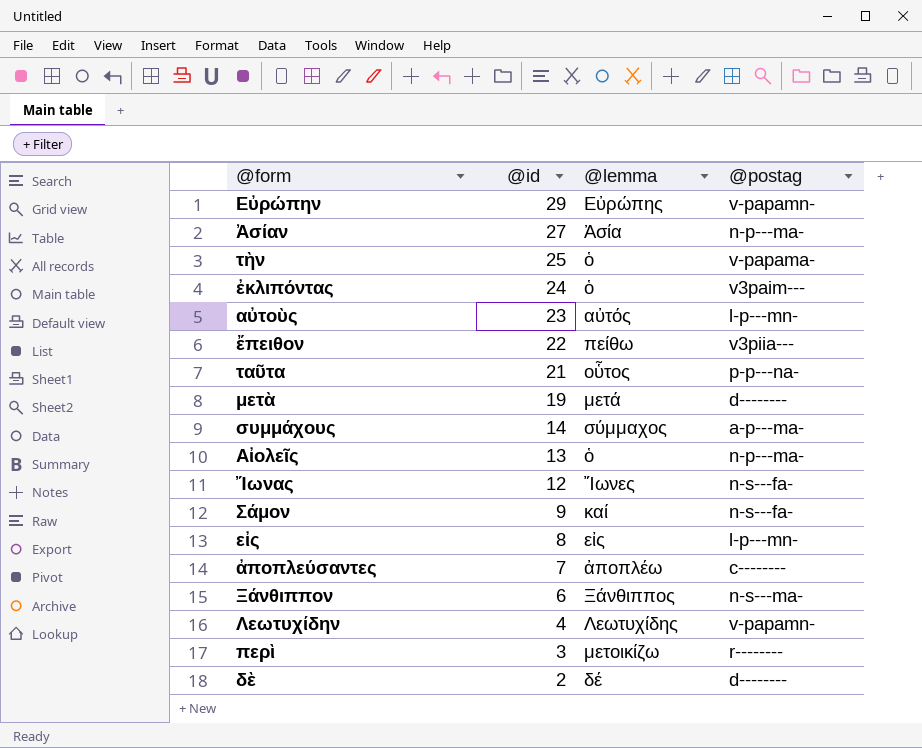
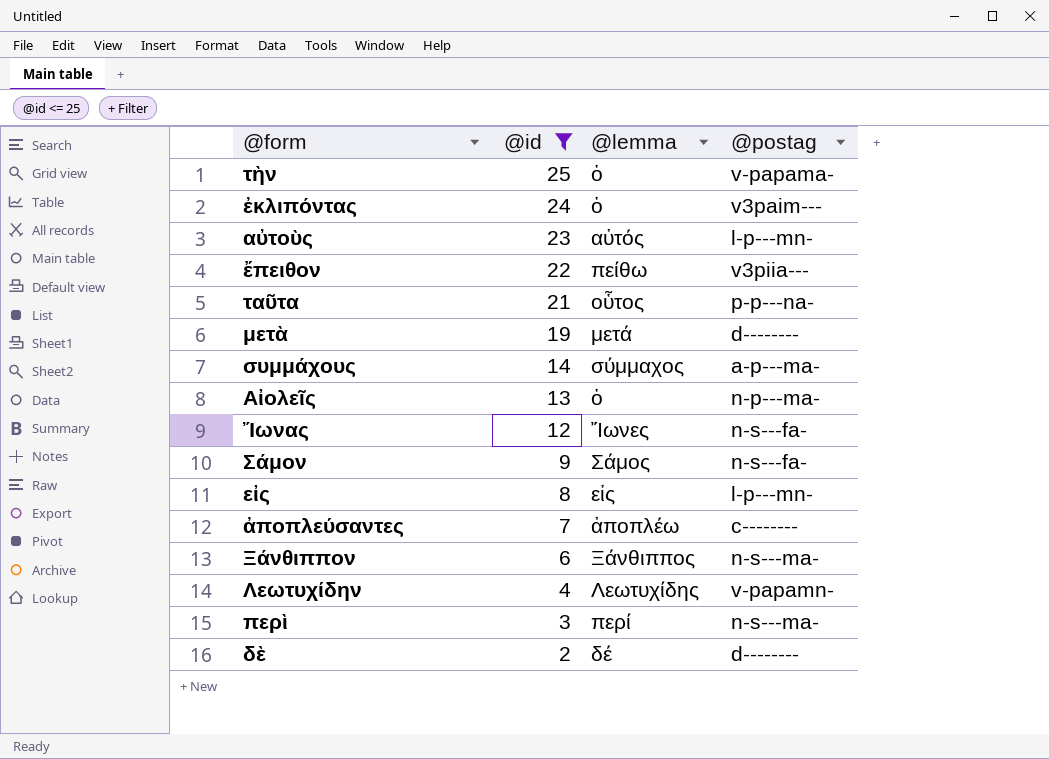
filter: none -> @id <= 25
Σάμον | @lemma: καί -> Σάμος
περὶ | @lemma: μετοικίζω -> περί
περὶ | @postag: r-------- -> n-s---ma-

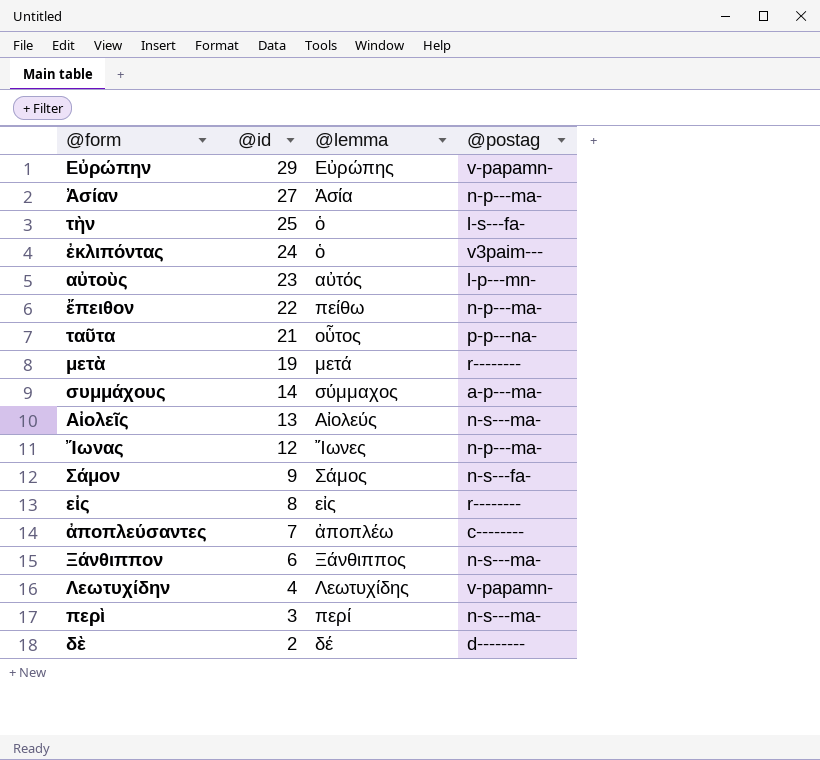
filter: @id <= 25 -> none
τὴν | @postag: v-papama- -> l-s---fa-
ἔπειθον | @postag: v3piia--- -> n-p---ma-
μετὰ | @postag: d-------- -> r--------
Αἰολεῖς | @lemma: ὁ -> Αἰολεύς
Αἰολεῖς | @postag: n-p---ma- -> n-s---ma-
Ἴωνας | @postag: n-s---fa- -> n-p---ma-
εἰς | @postag: l-p---mn- -> r--------

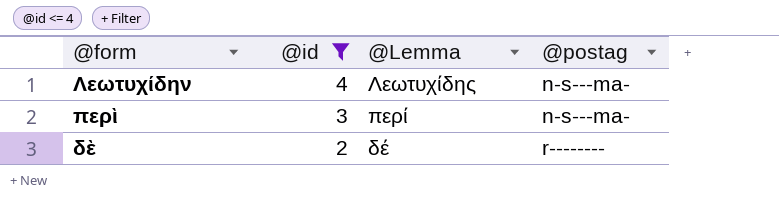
filter: none -> @id <= 4
column name: @lemma -> @Lemma
Λεωτυχίδην | @postag: v-papamn- -> n-s---ma-
δὲ | @postag: d-------- -> r--------

